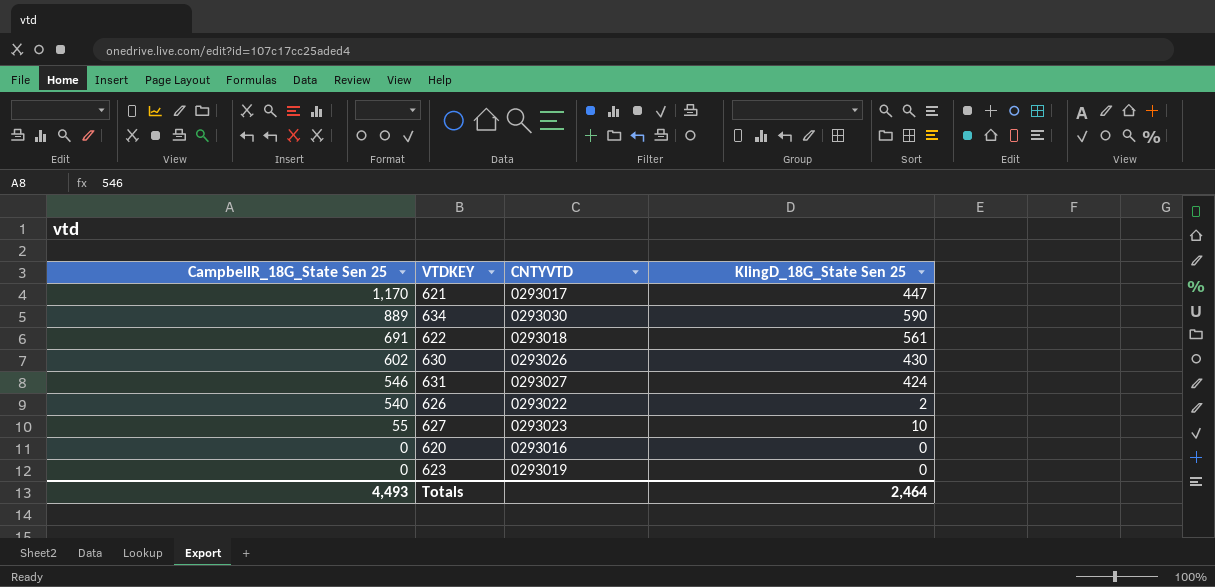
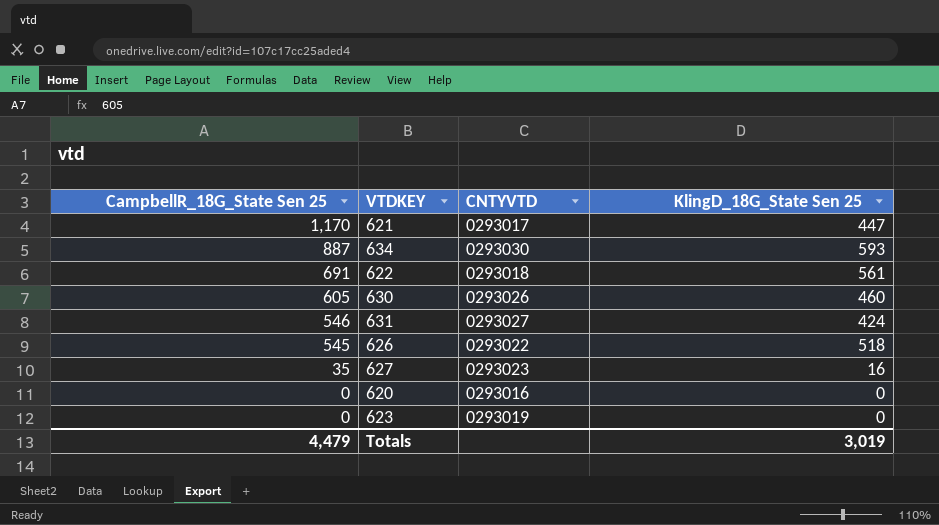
634 | CampbellR_18G_State Sen 25: 889 -> 887
634 | KlingD_18G_State Sen 25: 590 -> 593
630 | CampbellR_18G_State Sen 25: 602 -> 605
630 | KlingD_18G_State Sen 25: 430 -> 460
626 | CampbellR_18G_State Sen 25: 540 -> 545
626 | KlingD_18G_State Sen 25: 2 -> 518
627 | CampbellR_18G_State Sen 25: 55 -> 35
627 | KlingD_18G_State Sen 25: 10 -> 16
Totals | CampbellR_18G_State Sen 25: 4,493 -> 4,479
Totals | KlingD_18G_State Sen 25: 2,464 -> 3,019

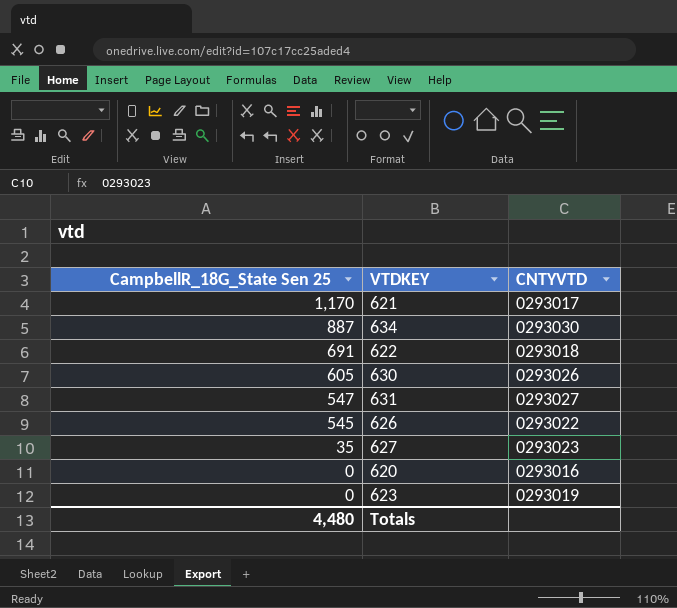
column KlingD_18G_State Sen 25 | position: 4 -> none
631 | CampbellR_18G_State Sen 25: 546 -> 547
Totals | CampbellR_18G_State Sen 25: 4,479 -> 4,480

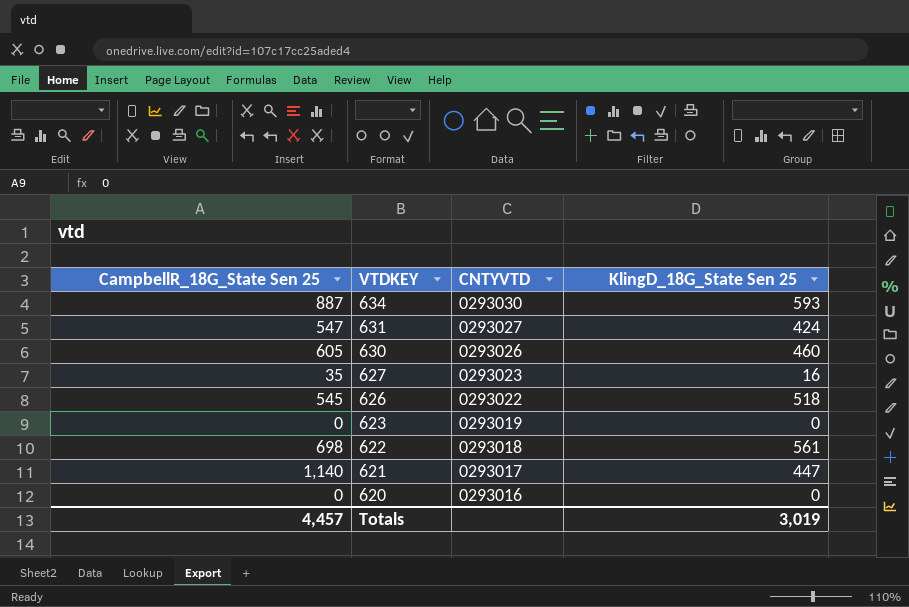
row order: CampbellR_18G_State Sen 25 descending -> VTDKEY descending
column KlingD_18G_State Sen 25 | position: none -> 4
622 | CampbellR_18G_State Sen 25: 691 -> 698
621 | CampbellR_18G_State Sen 25: 1,170 -> 1,140
Totals | CampbellR_18G_State Sen 25: 4,480 -> 4,457

